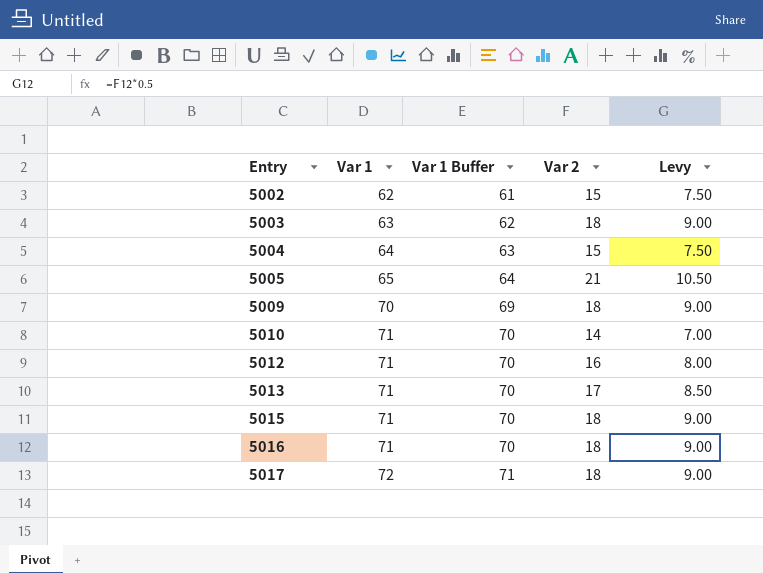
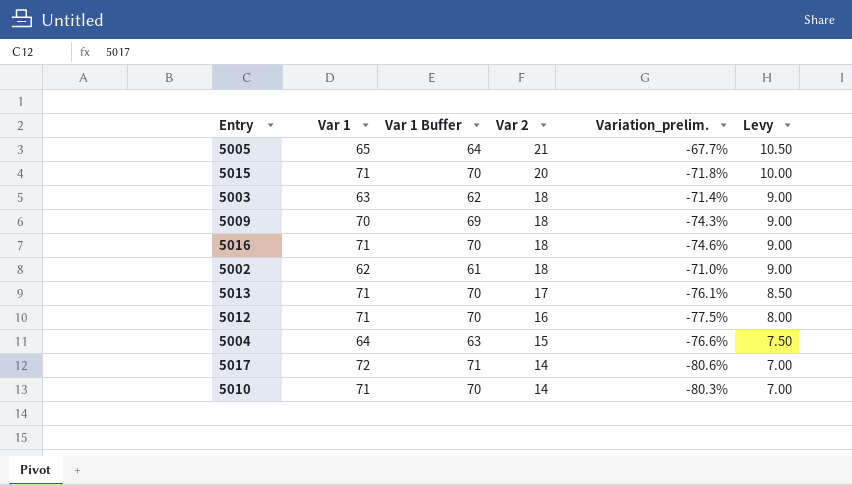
row order: Entry ascending -> Var 2 descending
column Variation_prelim. | formula: none -> ([Var 2] - [Var 1]) / [Var 1]
5015 | Var 2: 18 -> 20
5015 | Levy: 9.00 -> 10.00
5002 | Var 2: 15 -> 18
5002 | Levy: 7.50 -> 9.00
5017 | Var 2: 18 -> 14
5017 | Levy: 9.00 -> 7.00

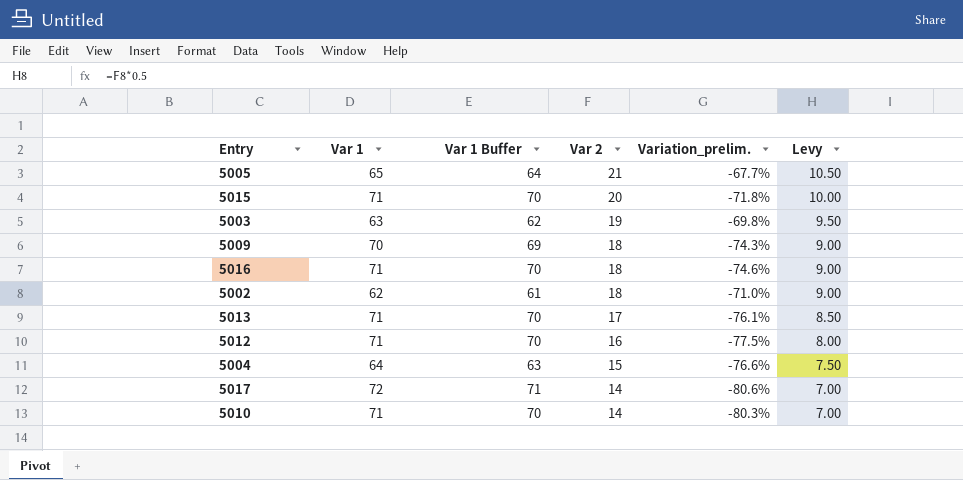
5003 | Var 2: 18 -> 19
5003 | Variation_prelim.: -71.4% -> -69.8%
5003 | Levy: 9.00 -> 9.50

